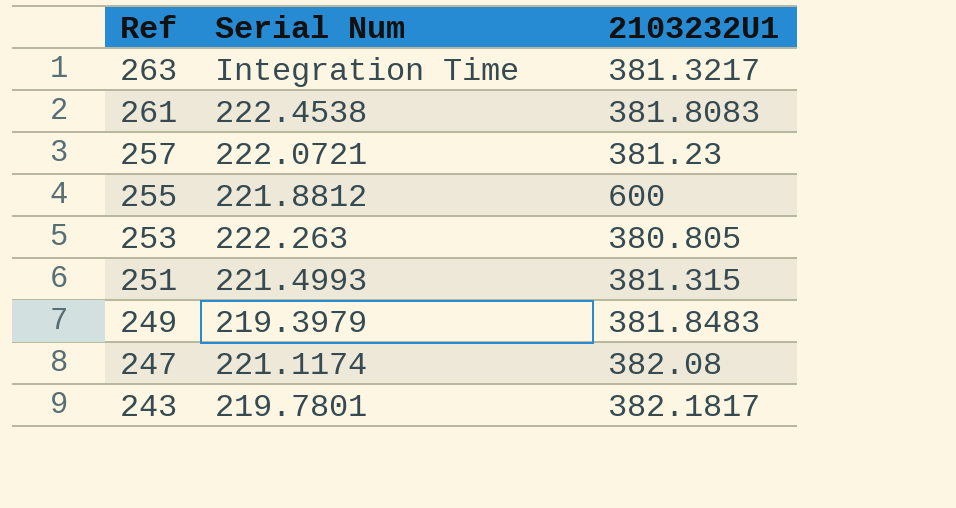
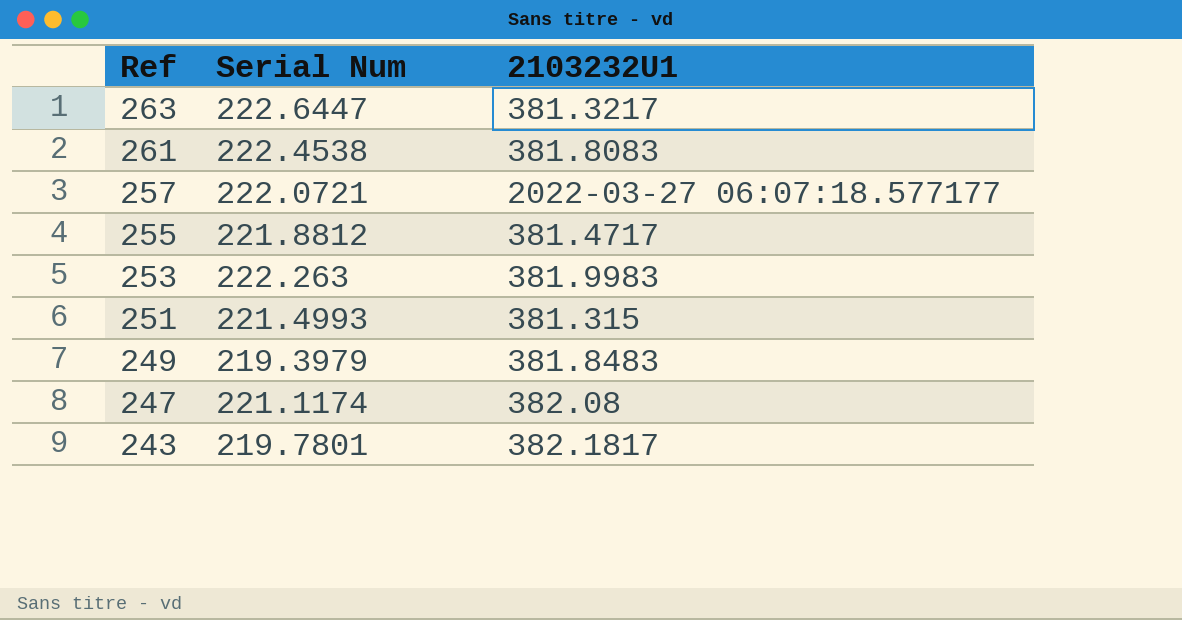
263 | Serial Num: Integration Time -> 222.6447
257 | 2103232U1: 381.23 -> 2022-03-27 06:07:18.577177
255 | 2103232U1: 600 -> 381.4717
253 | 2103232U1: 380.805 -> 381.9983

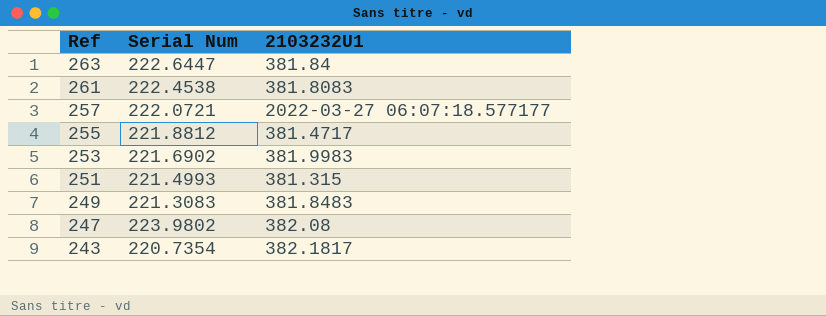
263 | 2103232U1: 381.3217 -> 381.84
253 | Serial Num: 222.263 -> 221.6902
249 | Serial Num: 219.3979 -> 221.3083
247 | Serial Num: 221.1174 -> 223.9802
243 | Serial Num: 219.7801 -> 220.7354

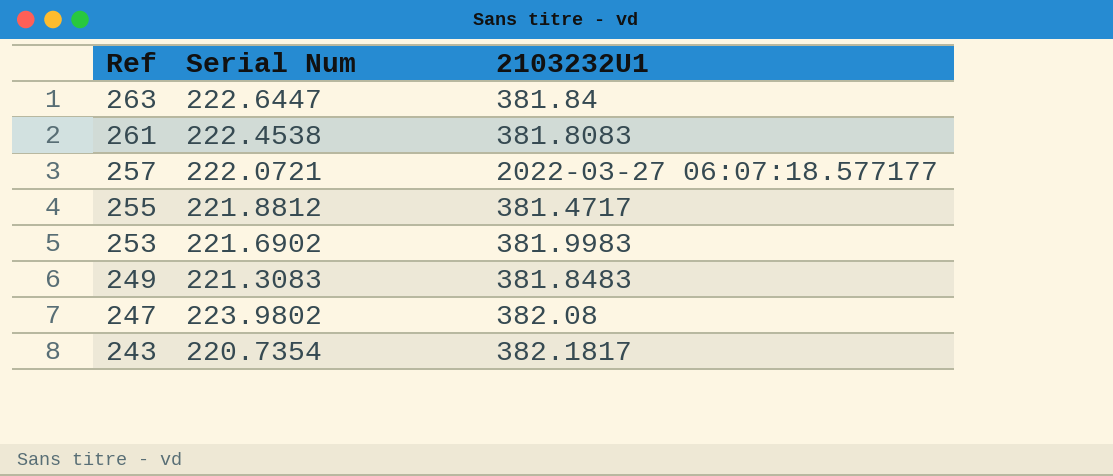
row 251: 221.4993 | 381.315 -> none

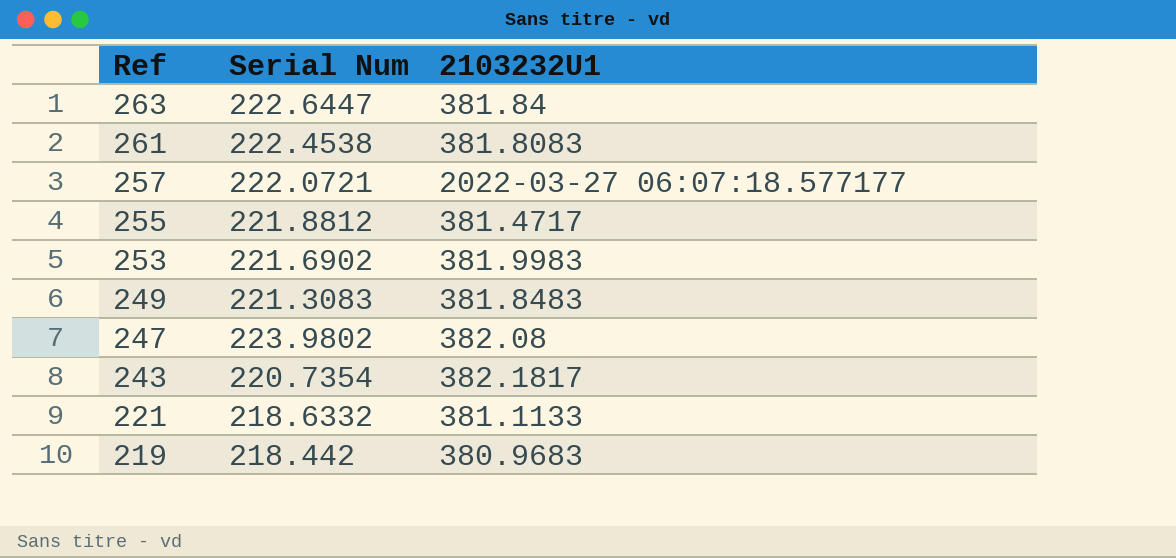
row 221: none -> 218.6332 | 381.1133
row 219: none -> 218.442 | 380.9683

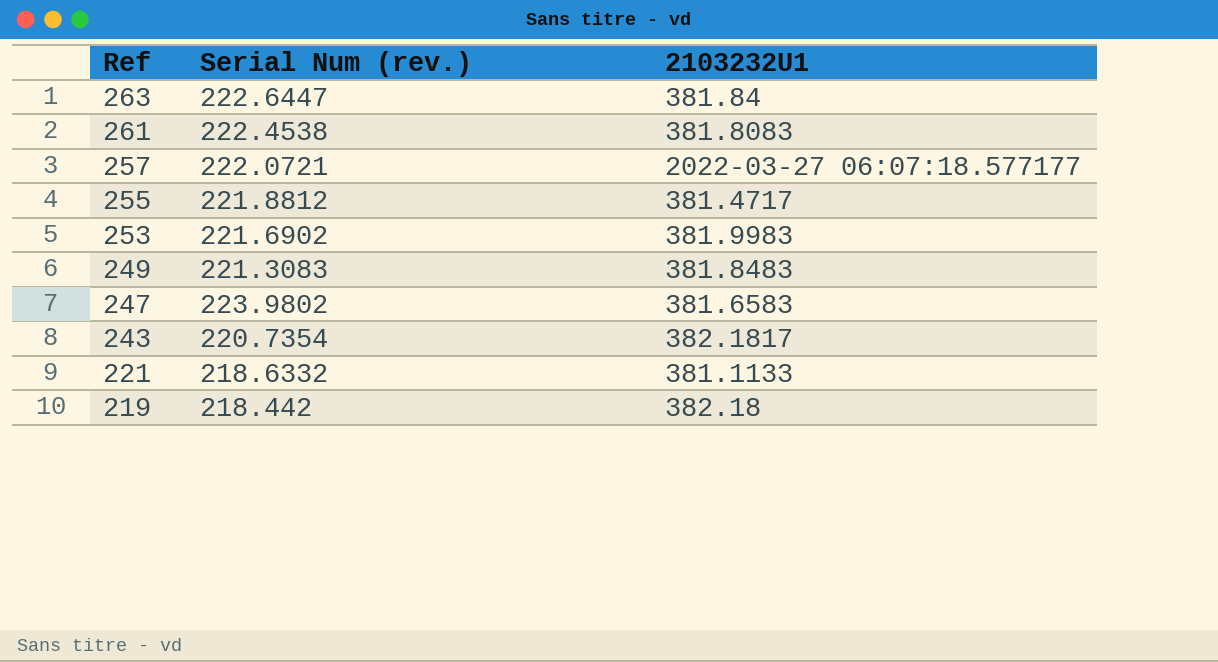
column name: Serial Num -> Serial Num (rev.)
247 | 2103232U1: 382.08 -> 381.6583
219 | 2103232U1: 380.9683 -> 382.18

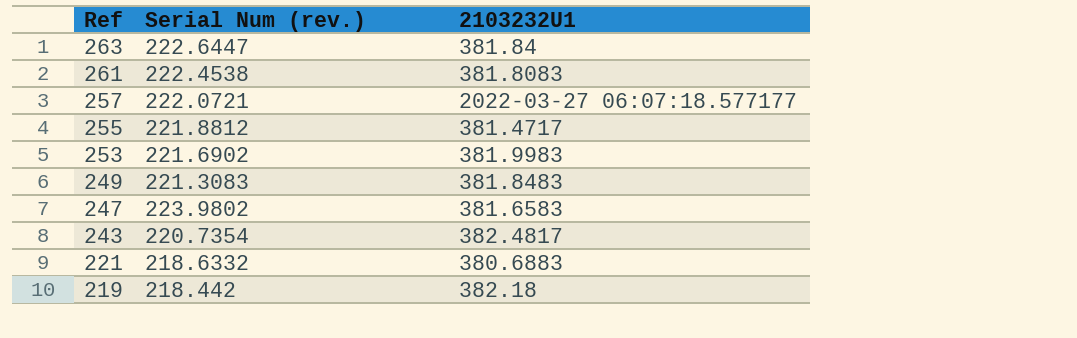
243 | 2103232U1: 382.1817 -> 382.4817
221 | 2103232U1: 381.1133 -> 380.6883

